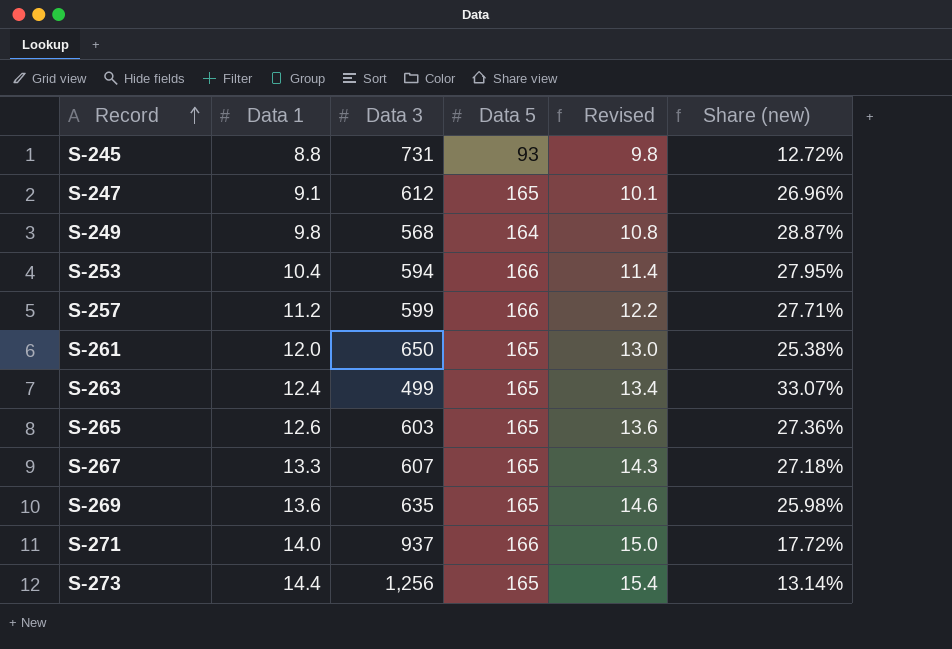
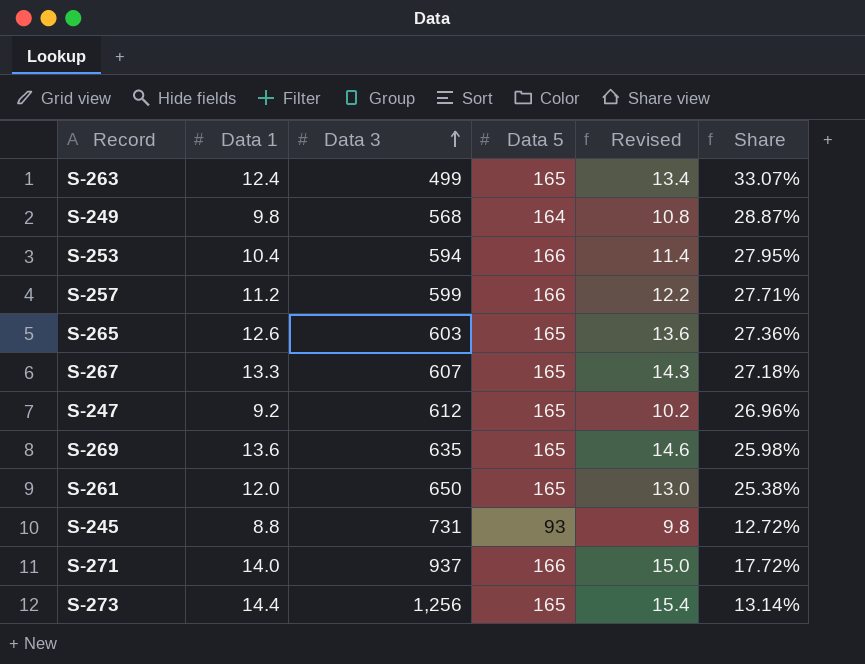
row order: Record ascending -> Data 3 ascending
column name: Share (new) -> Share
S-247 | Data 1: 9.1 -> 9.2
S-247 | Revised: 10.1 -> 10.2

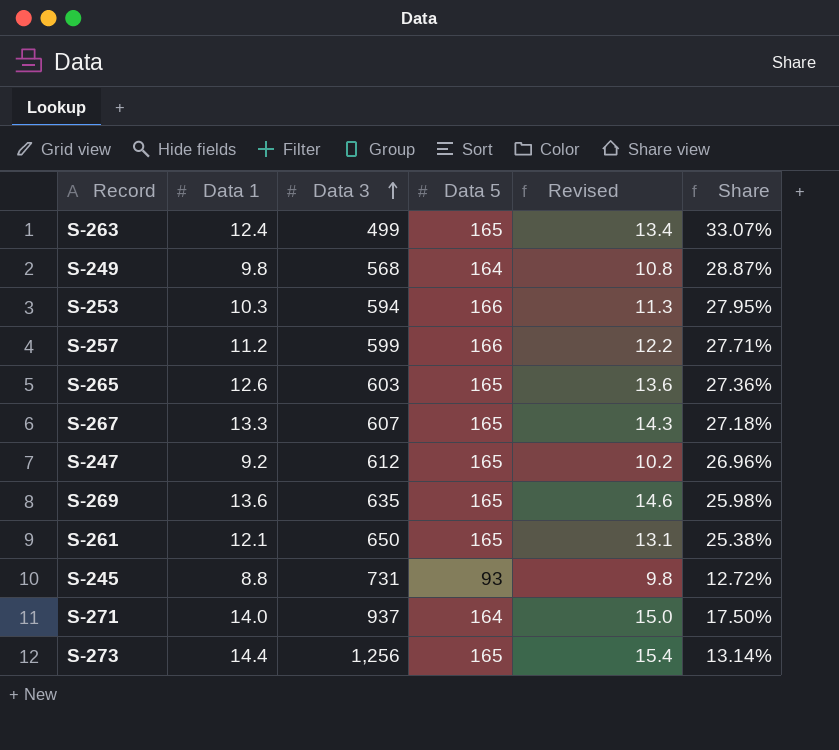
S-253 | Data 1: 10.4 -> 10.3
S-253 | Revised: 11.4 -> 11.3
S-261 | Data 1: 12.0 -> 12.1
S-261 | Revised: 13.0 -> 13.1
S-271 | Data 5: 166 -> 164
S-271 | Share: 17.72% -> 17.50%

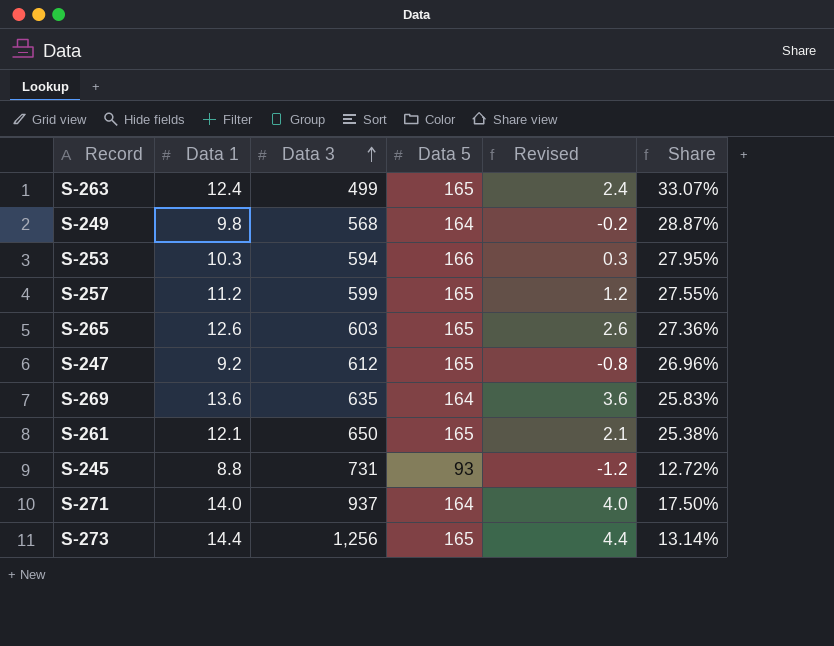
column Revised | formula: [Data 1] + 1 -> [Data 1] - 10
row S-267: 13.3 | 607 | 165 | 14.3 | 27.18% -> none
S-257 | Data 5: 166 -> 165
S-257 | Share: 27.71% -> 27.55%
S-269 | Data 5: 165 -> 164
S-269 | Share: 25.98% -> 25.83%

